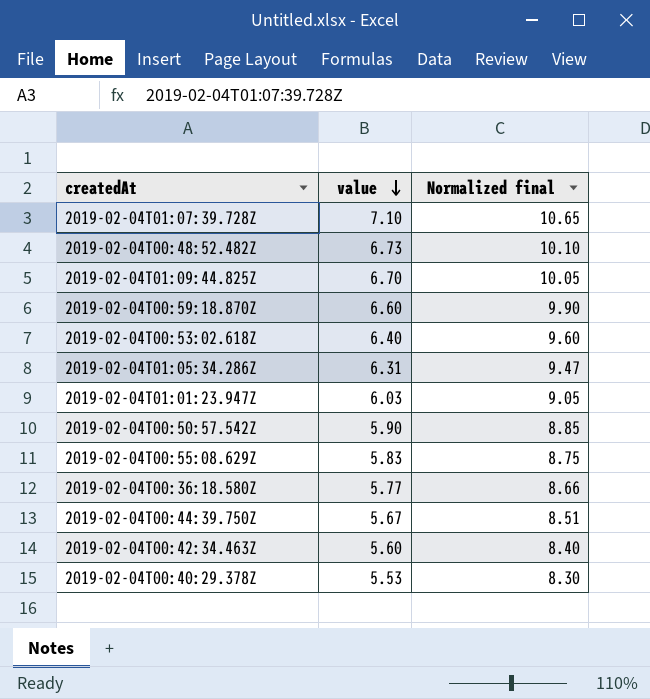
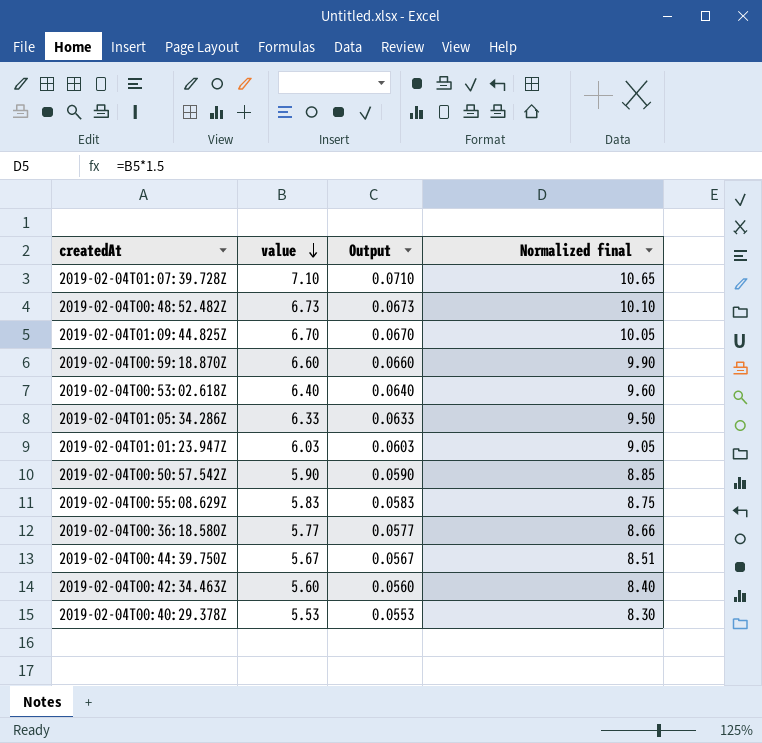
column Output | formula: none -> [value] * 0.01
2019-02-04T01:05:34.286Z | value: 6.31 -> 6.33
2019-02-04T01:05:34.286Z | Normalized final: 9.47 -> 9.50

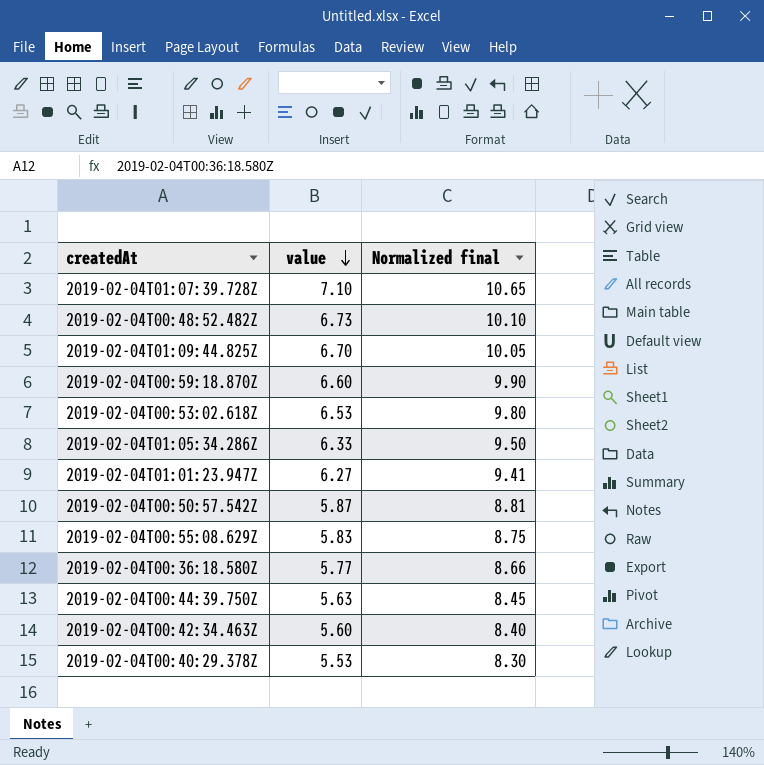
column Output | formula: [value] * 0.01 -> none
2019-02-04T00:53:02.618Z | value: 6.40 -> 6.53
2019-02-04T00:53:02.618Z | Normalized final: 9.60 -> 9.80
2019-02-04T01:01:23.947Z | value: 6.03 -> 6.27
2019-02-04T01:01:23.947Z | Normalized final: 9.05 -> 9.41
2019-02-04T00:50:57.542Z | value: 5.90 -> 5.87
2019-02-04T00:50:57.542Z | Normalized final: 8.85 -> 8.81
2019-02-04T00:44:39.750Z | value: 5.67 -> 5.63
2019-02-04T00:44:39.750Z | Normalized final: 8.51 -> 8.45

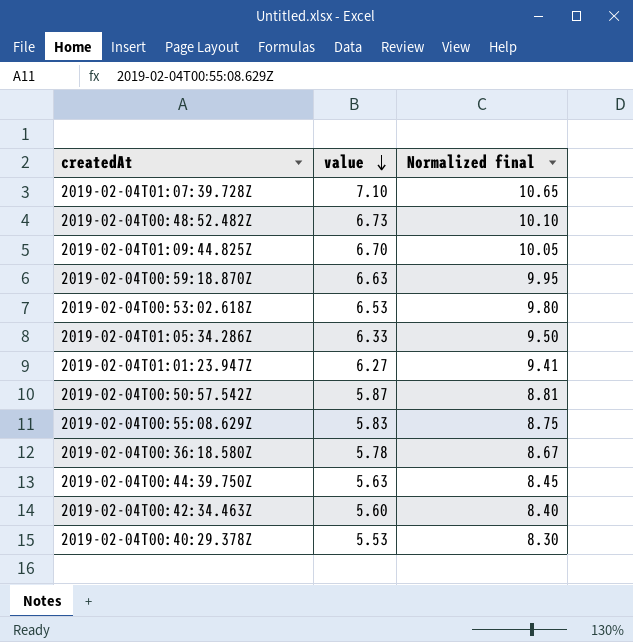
2019-02-04T00:59:18.870Z | value: 6.60 -> 6.63
2019-02-04T00:59:18.870Z | Normalized final: 9.90 -> 9.95
2019-02-04T00:36:18.580Z | value: 5.77 -> 5.78
2019-02-04T00:36:18.580Z | Normalized final: 8.66 -> 8.67

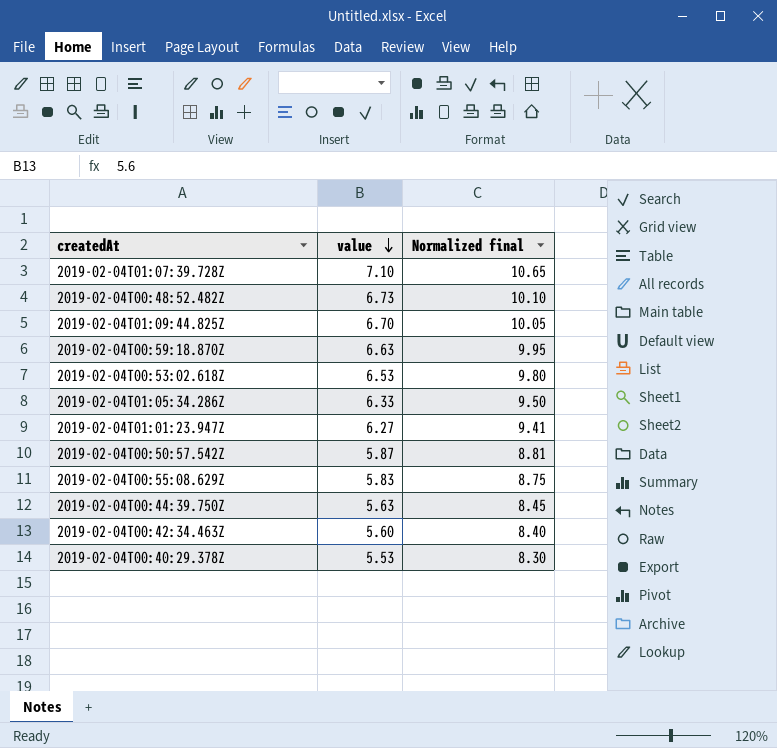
row 2019-02-04T00:36:18.580Z: 5.78 | 8.67 -> none

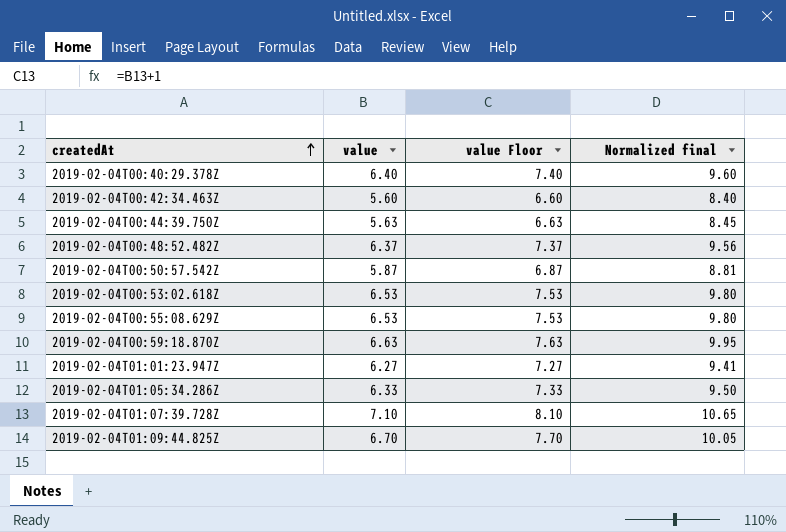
row order: value descending -> createdAt ascending
column value Floor | formula: none -> [value] + 1
2019-02-04T00:40:29.378Z | value: 5.53 -> 6.40
2019-02-04T00:40:29.378Z | Normalized final: 8.30 -> 9.60
2019-02-04T00:48:52.482Z | value: 6.73 -> 6.37
2019-02-04T00:48:52.482Z | Normalized final: 10.10 -> 9.56
2019-02-04T00:55:08.629Z | value: 5.83 -> 6.53
2019-02-04T00:55:08.629Z | Normalized final: 8.75 -> 9.80

